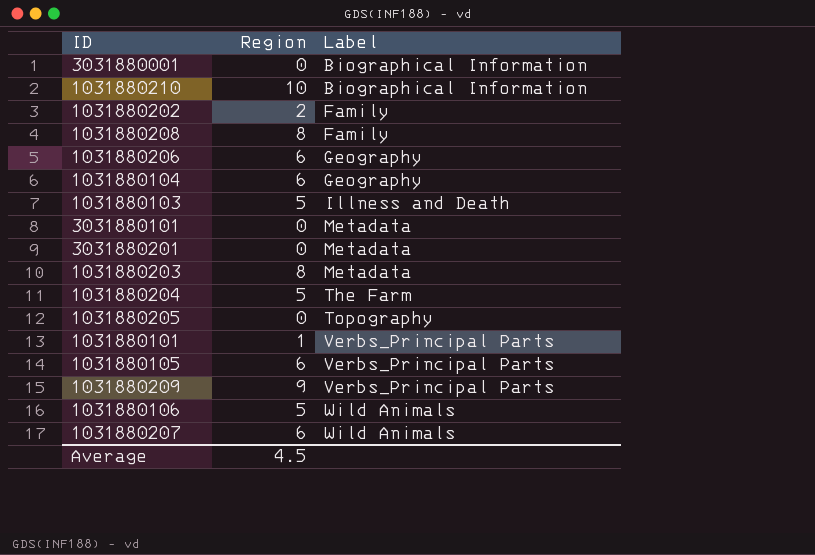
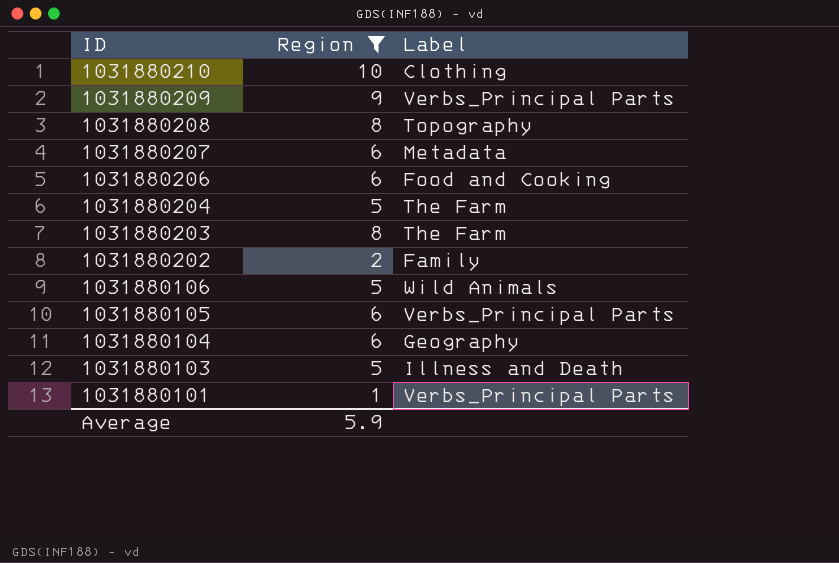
filter: none -> Region != 0
row order: Label ascending -> ID descending
1031880210 | Label: Biographical Information -> Clothing
1031880208 | Label: Family -> Topography
1031880207 | Label: Wild Animals -> Metadata
1031880206 | Label: Geography -> Food and Cooking
1031880203 | Label: Metadata -> The Farm
Average | Region: 4.5 -> 5.9

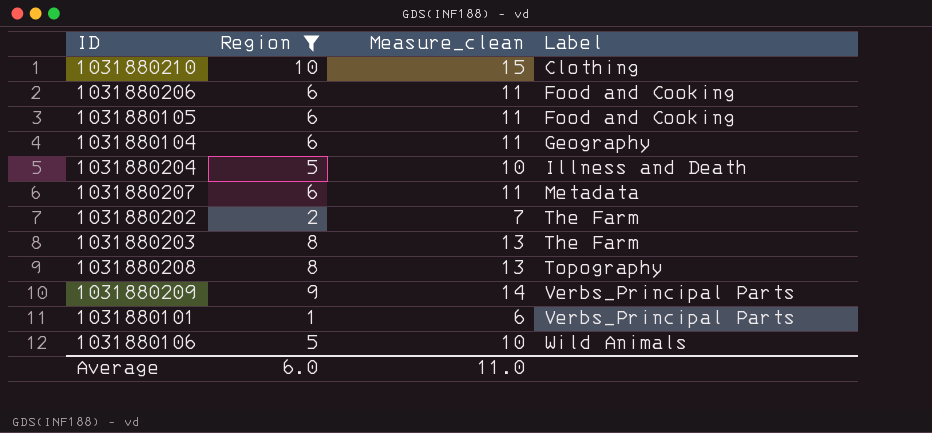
row order: ID descending -> Label ascending
column Measure_clean | formula: none -> [Region] + 5
row 1031880103: 5 | Illness and Death -> none
1031880105 | Label: Verbs_Principal Parts -> Food and Cooking
1031880204 | Label: The Farm -> Illness and Death
1031880202 | Label: Family -> The Farm
Average | Region: 5.9 -> 6.0

